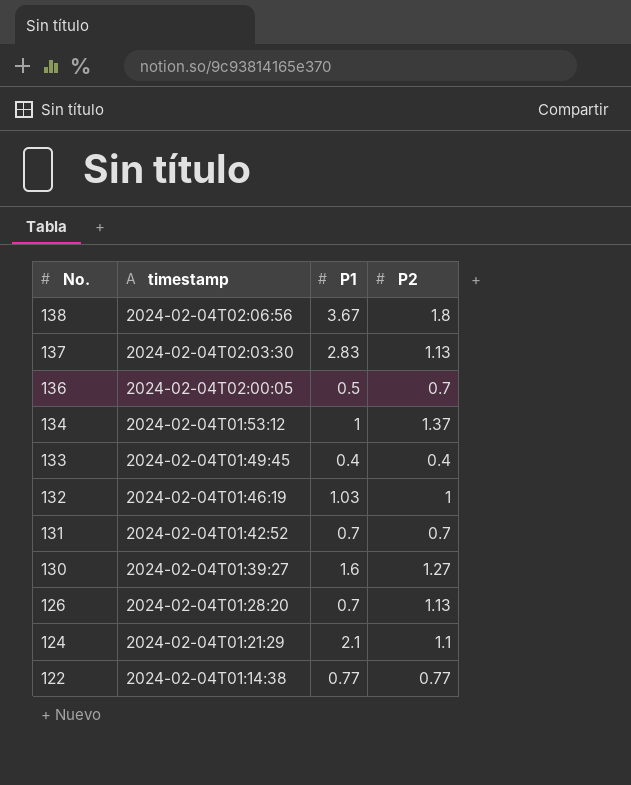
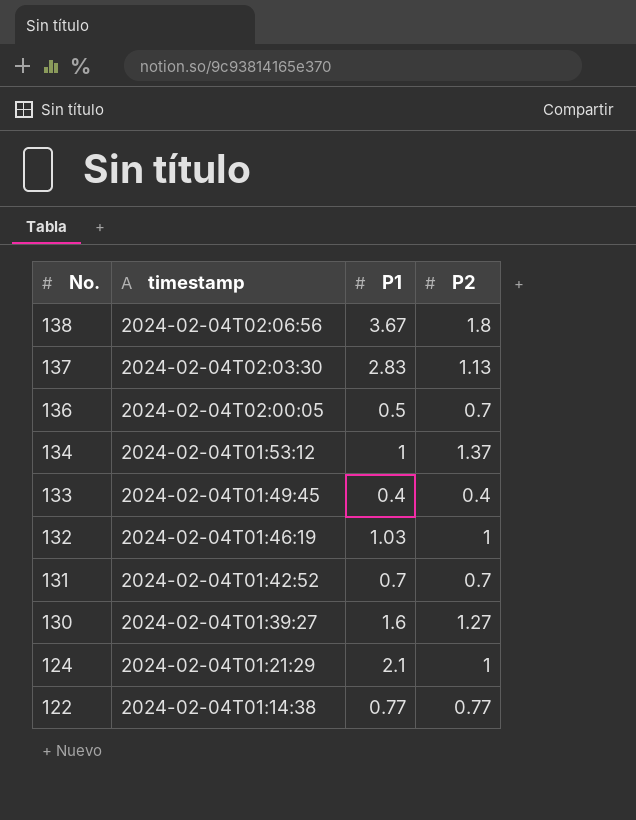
row 126: 2024-02-04T01:28:20 | 0.7 | 1.13 -> none
124 | P2: 1.1 -> 1

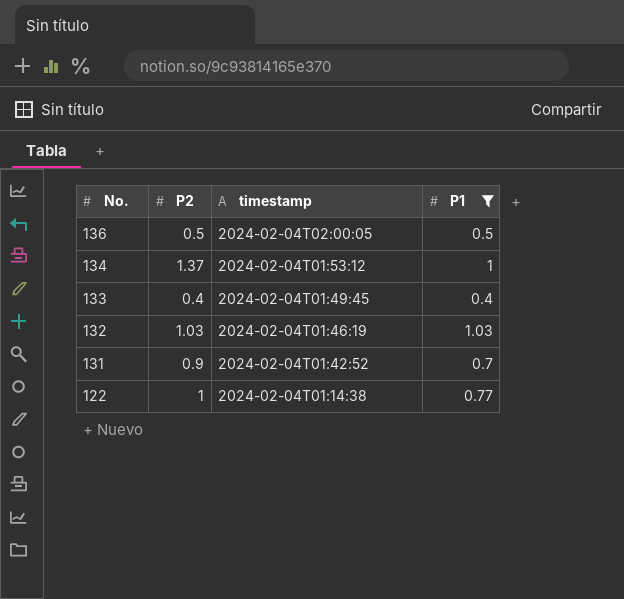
filter: none -> P1 <= 1.03
column P2 | position: 4 -> 2
136 | P2: 0.7 -> 0.5
132 | P2: 1 -> 1.03
131 | P2: 0.7 -> 0.9
122 | P2: 0.77 -> 1

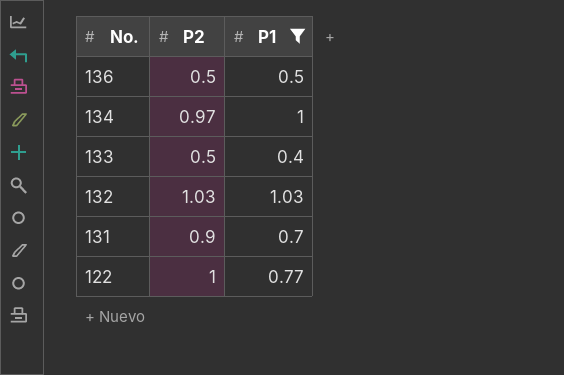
column timestamp | position: 3 -> none
134 | P2: 1.37 -> 0.97
133 | P2: 0.4 -> 0.5

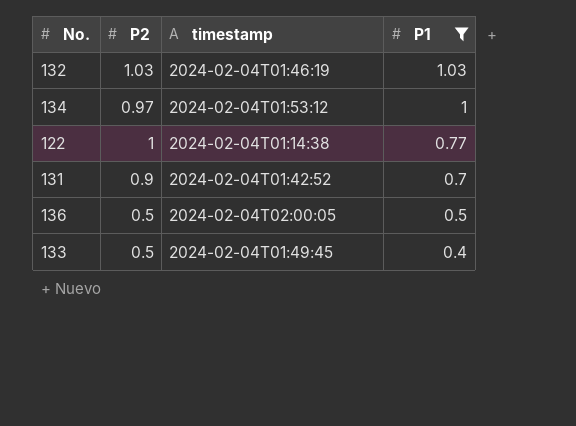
row order: No. descending -> P1 descending
column timestamp | position: none -> 3

